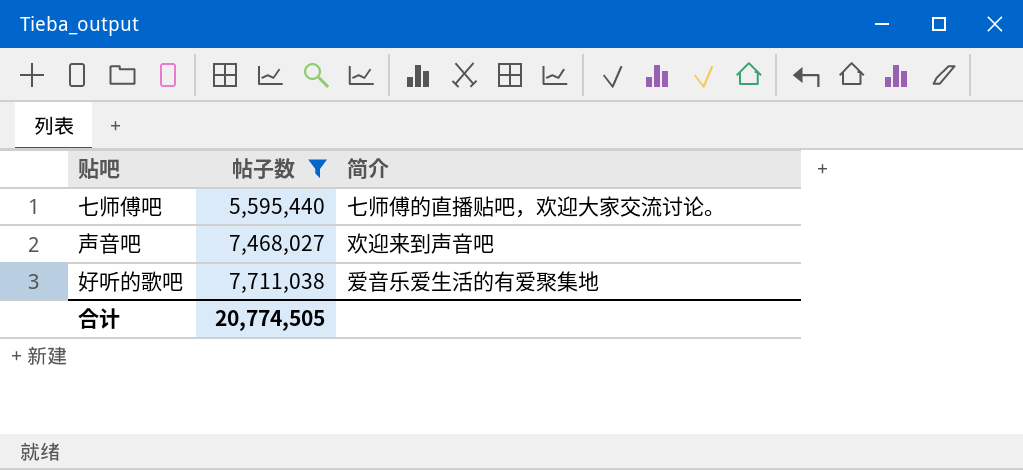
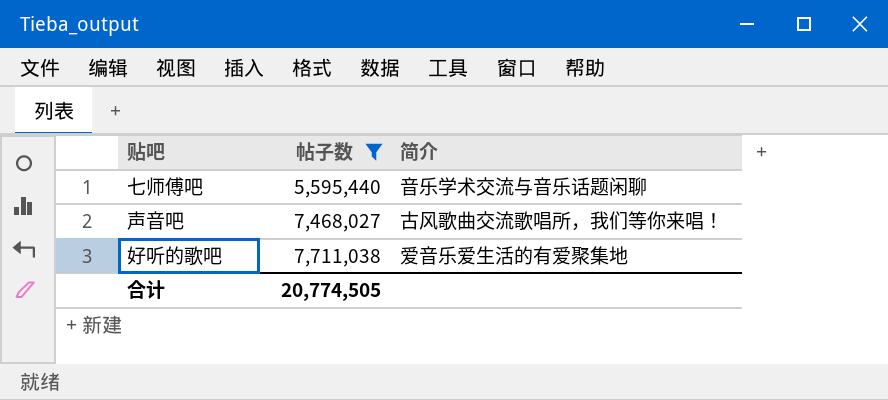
七师傅吧 | 简介: 七师傅的直播贴吧，欢迎大家交流讨论。 -> 音乐学术交流与音乐话题闲聊
声音吧 | 简介: 欢迎来到声音吧 -> 古风歌曲交流歌唱所，我们等你来唱！

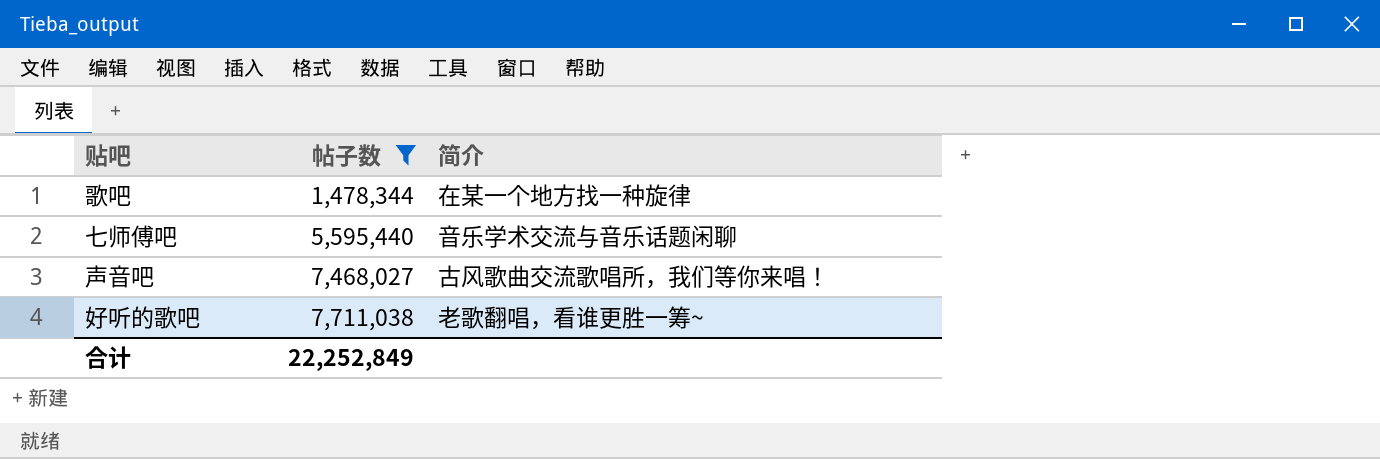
row 歌吧: none -> 1,478,344 | 在某一个地方找一种旋律
好听的歌吧 | 简介: 爱音乐爱生活的有爱聚集地 -> 老歌翻唱，看谁更胜一筹~
合计 | 帖子数: 20,774,505 -> 22,252,849

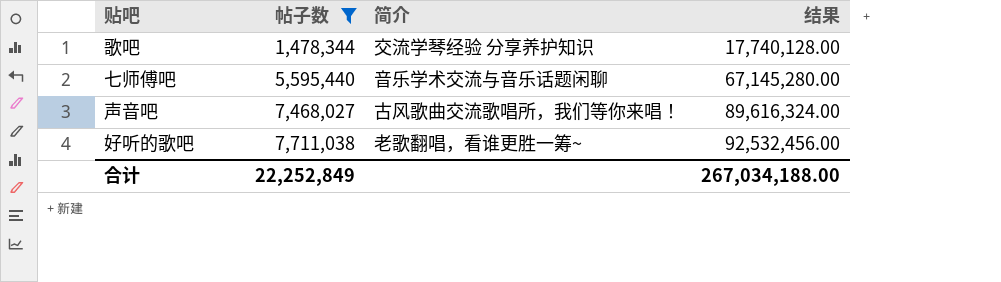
column 结果 | formula: none -> [帖子数] * 12
歌吧 | 简介: 在某一个地方找一种旋律 -> 交流学琴经验 分享养护知识

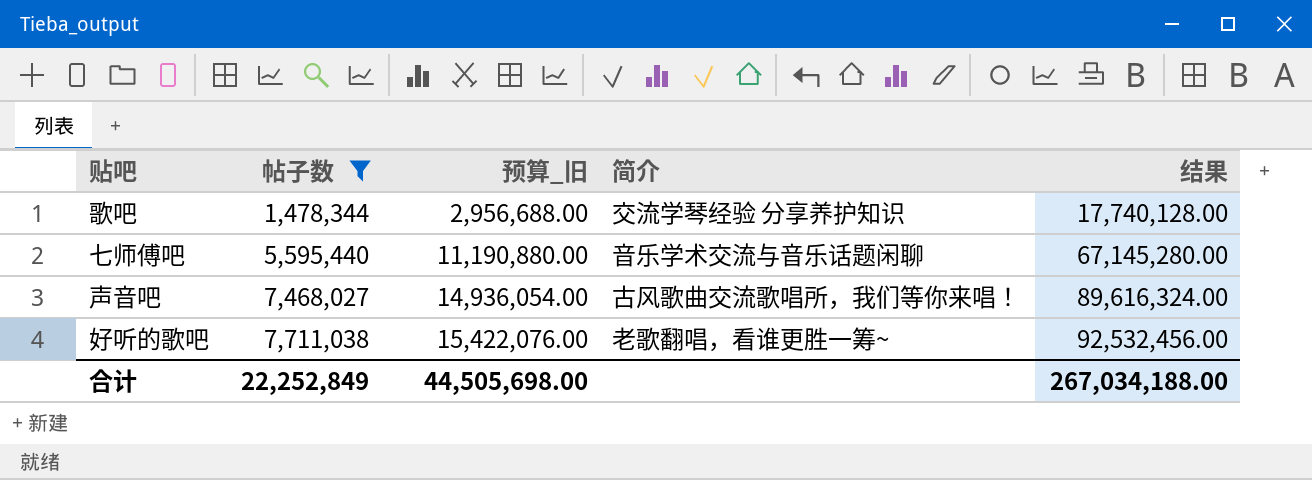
column 预算_旧 | formula: none -> [帖子数] * 2

